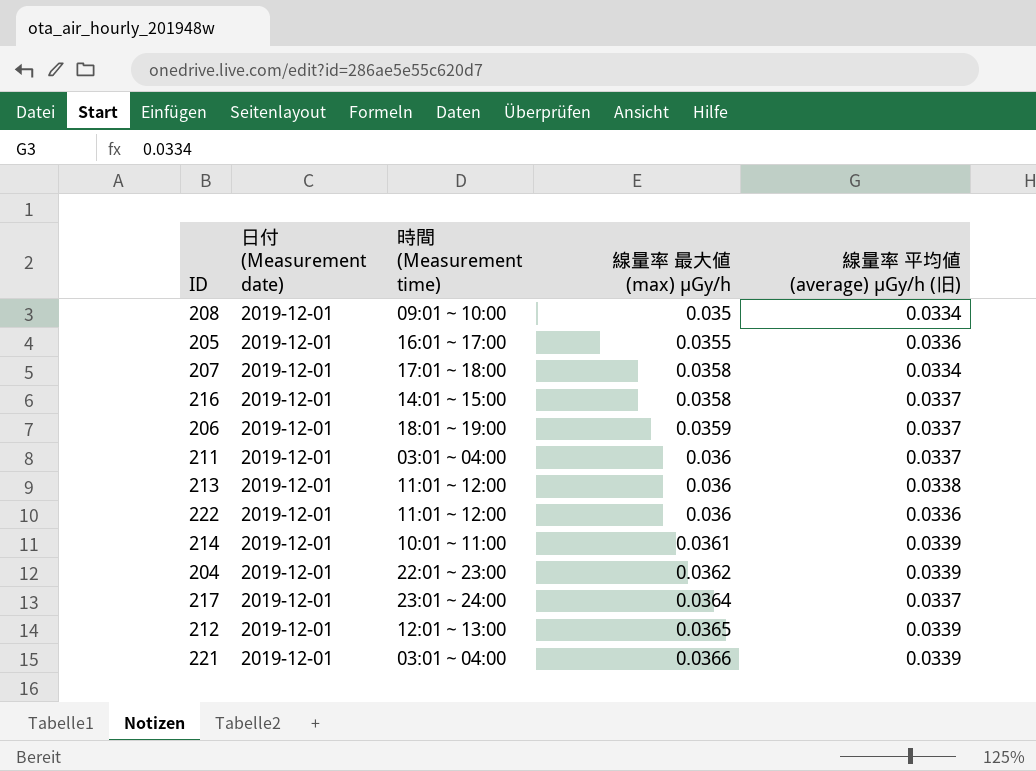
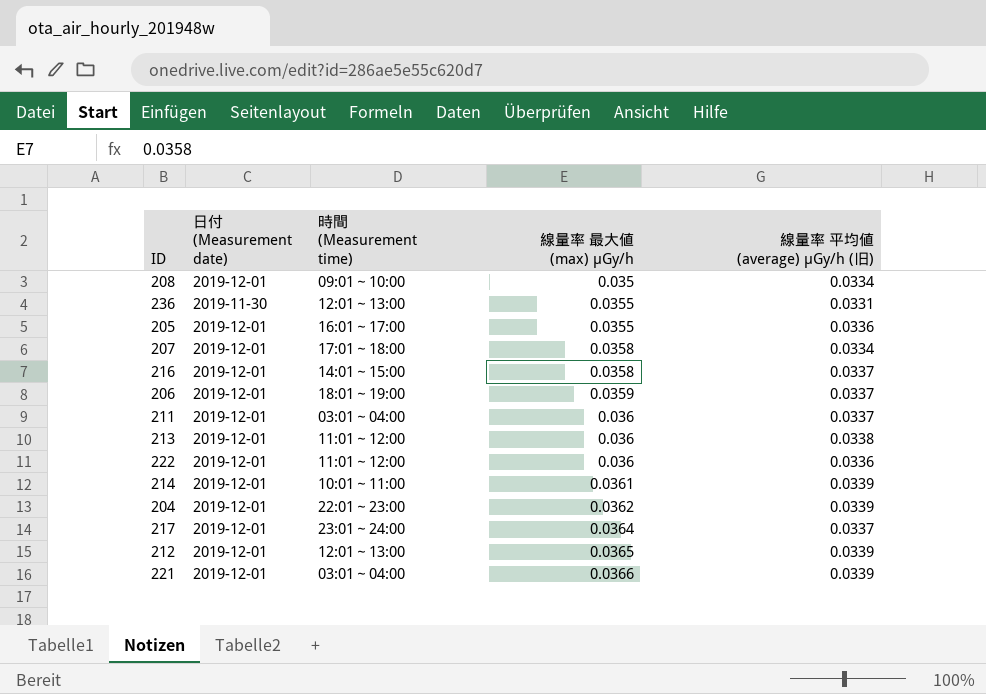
row 236: none -> 2019-11-30 | 12:01～13:00 | 0.0355 | 0.0331

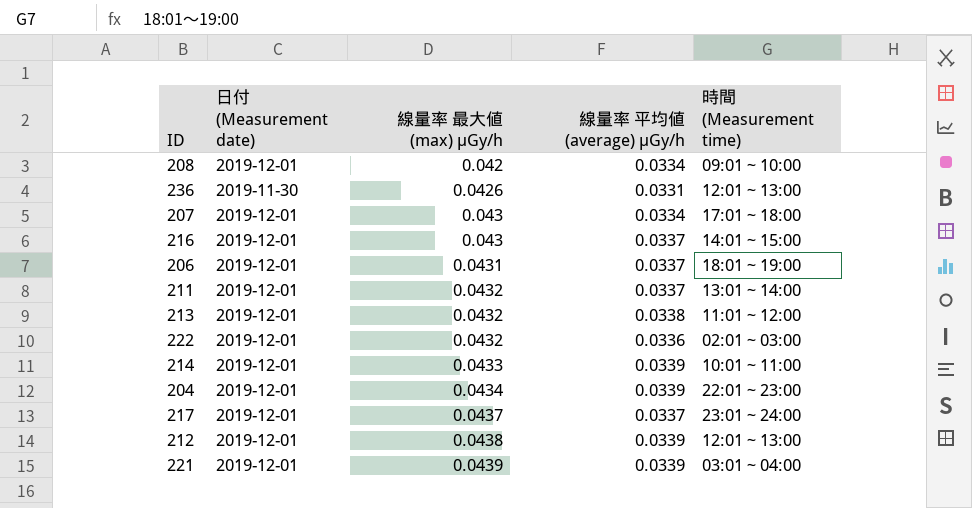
column name: 線量率 平均値 (average) μGy/h (旧) -> 線量率 平均値 (average) μGy/h
column 時間 (Measurement time) | position: 3 -> 5
row 205: 2019-12-01 | 16:01～17:00 | 0.0355 | 0.0336 -> none
208 | 線量率 最大値 (max) μGy/h: 0.035 -> 0.042
236 | 線量率 最大値 (max) μGy/h: 0.0355 -> 0.0426
207 | 線量率 最大値 (max) μGy/h: 0.0358 -> 0.043
216 | 線量率 最大値 (max) μGy/h: 0.0358 -> 0.043
206 | 線量率 最大値 (max) μGy/h: 0.0359 -> 0.0431
211 | 線量率 最大値 (max) μGy/h: 0.036 -> 0.0432
211 | 時間 (Measurement time): 03:01～04:00 -> 13:01～14:00
213 | 線量率 最大値 (max) μGy/h: 0.036 -> 0.0432
222 | 線量率 最大値 (max) μGy/h: 0.036 -> 0.0432
222 | 時間 (Measurement time): 11:01～12:00 -> 02:01～03:00
214 | 線量率 最大値 (max) μGy/h: 0.0361 -> 0.0433
204 | 線量率 最大値 (max) μGy/h: 0.0362 -> 0.0434
217 | 線量率 最大値 (max) μGy/h: 0.0364 -> 0.0437
212 | 線量率 最大値 (max) μGy/h: 0.0365 -> 0.0438
221 | 線量率 最大値 (max) μGy/h: 0.0366 -> 0.0439

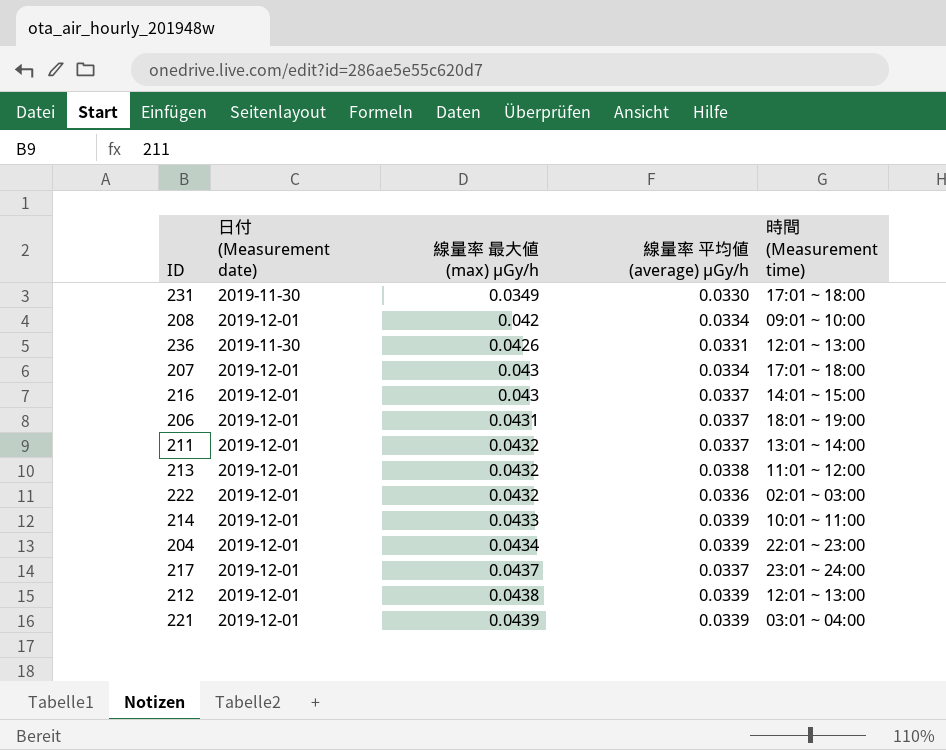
row 231: none -> 2019-11-30 | 0.0349 | 0.0330 | 17:01～18:00

